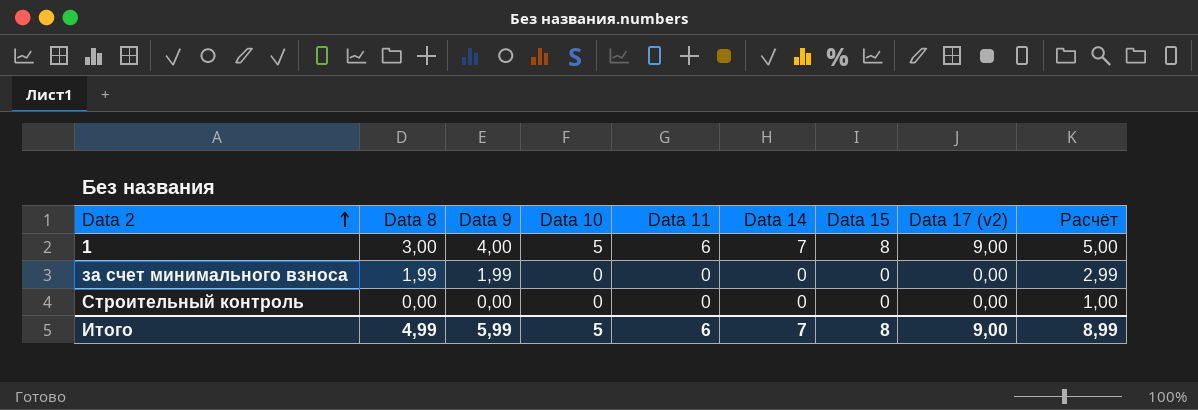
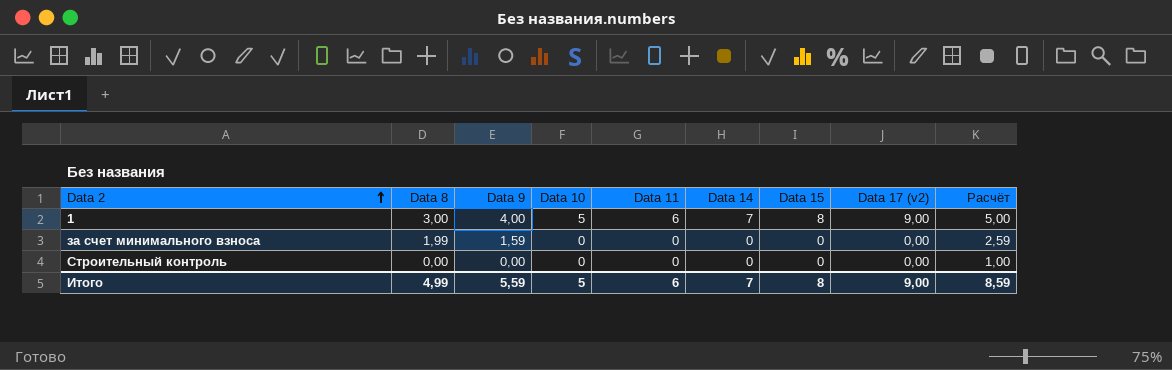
за счет минимального взноса | Data 9: 1,99 -> 1,59
за счет минимального взноса | Расчёт: 2,99 -> 2,59
Итого | Data 9: 5,99 -> 5,59
Итого | Расчёт: 8,99 -> 8,59

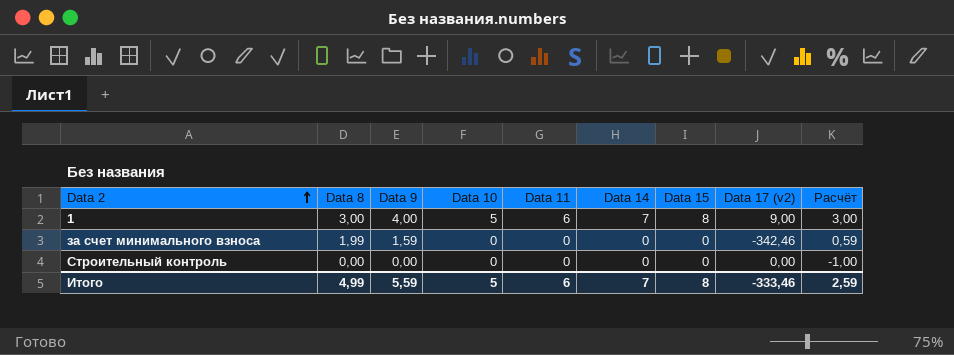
column Расчёт | formula: [Data 9] + 1 -> [Data 9] - 1
за счет минимального взноса | Data 17 (v2): 0,00 -> -342,46
Итого | Data 17 (v2): 9,00 -> -333,46
Итого | Расчёт: 8,59 -> 2,59

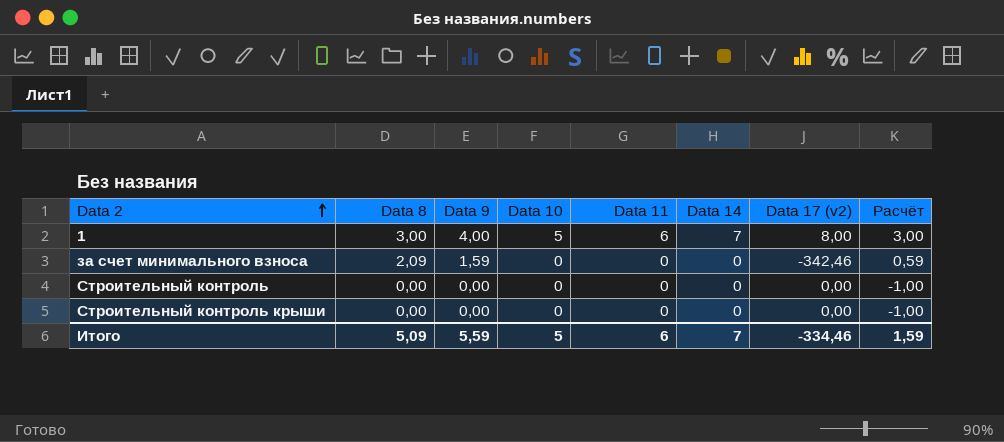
column Data 15 | position: 7 -> none
1 | Data 17 (v2): 9,00 -> 8,00
за счет минимального взноса | Data 8: 1,99 -> 2,09
row Строительный контроль крыши: none -> 0,00 | 0,00 | 0 | 0 | 0 | 0,00 | -1,00
Итого | Data 8: 4,99 -> 5,09
Итого | Data 17 (v2): -333,46 -> -334,46
Итого | Расчёт: 2,59 -> 1,59

